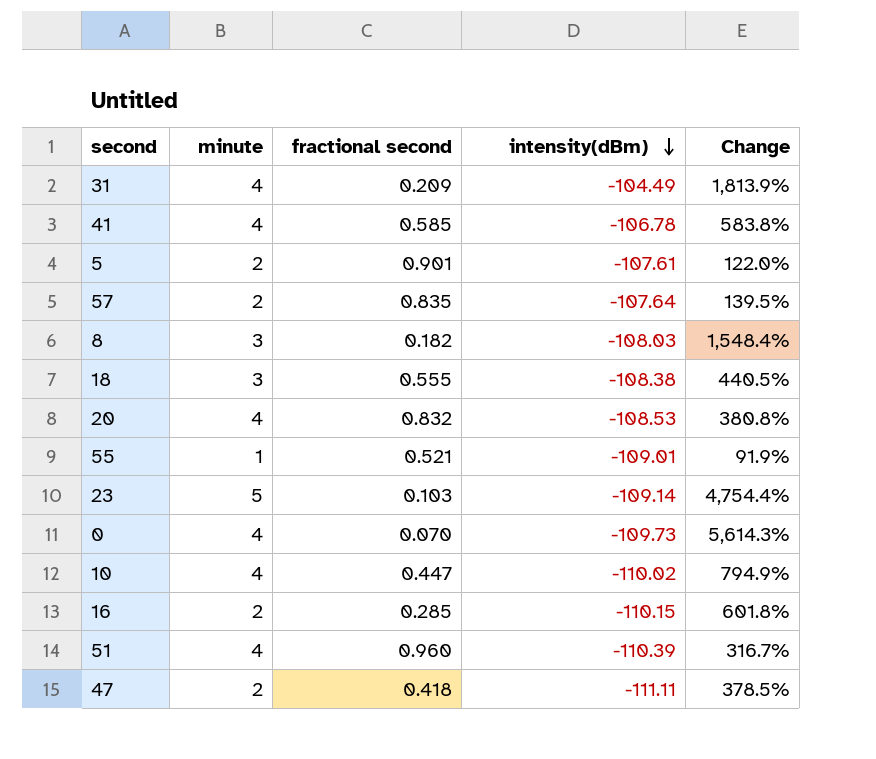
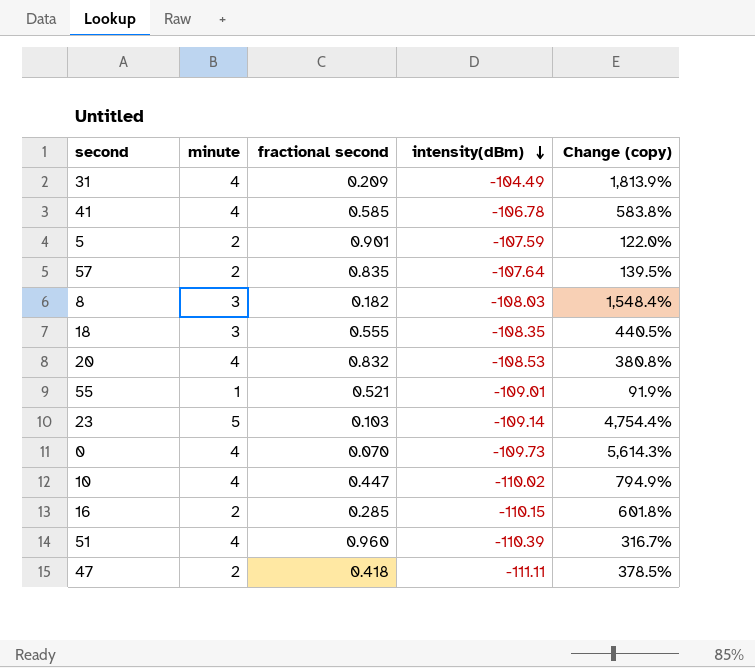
column name: Change -> Change (copy)
5 | intensity(dBm): -107.61 -> -107.59
18 | intensity(dBm): -108.38 -> -108.35

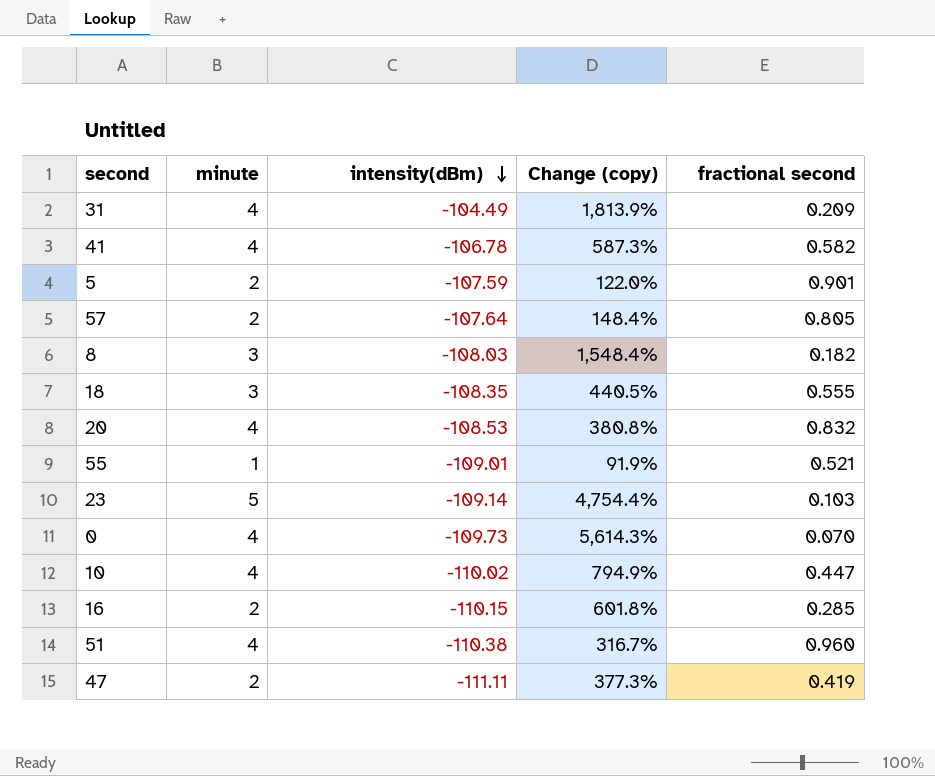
column fractional second | position: 3 -> 5
41 | Change (copy): 583.8% -> 587.3%
41 | fractional second: 0.585 -> 0.582
57 | Change (copy): 139.5% -> 148.4%
57 | fractional second: 0.835 -> 0.805
51 | intensity(dBm): -110.39 -> -110.38
47 | Change (copy): 378.5% -> 377.3%
47 | fractional second: 0.418 -> 0.419

